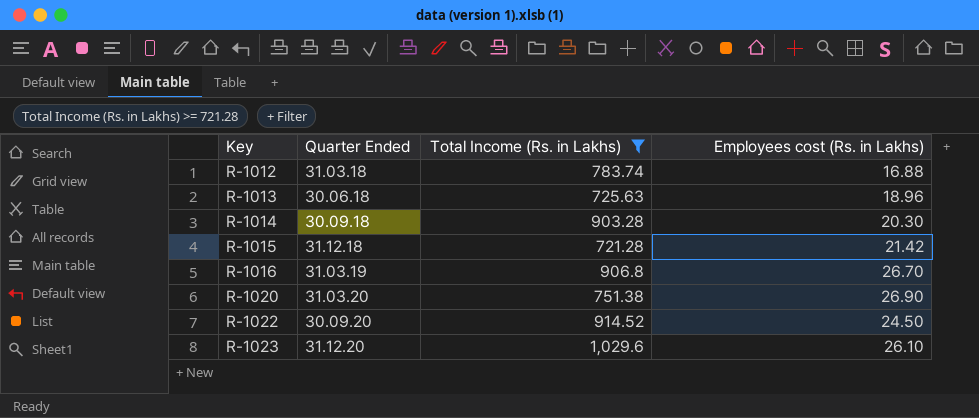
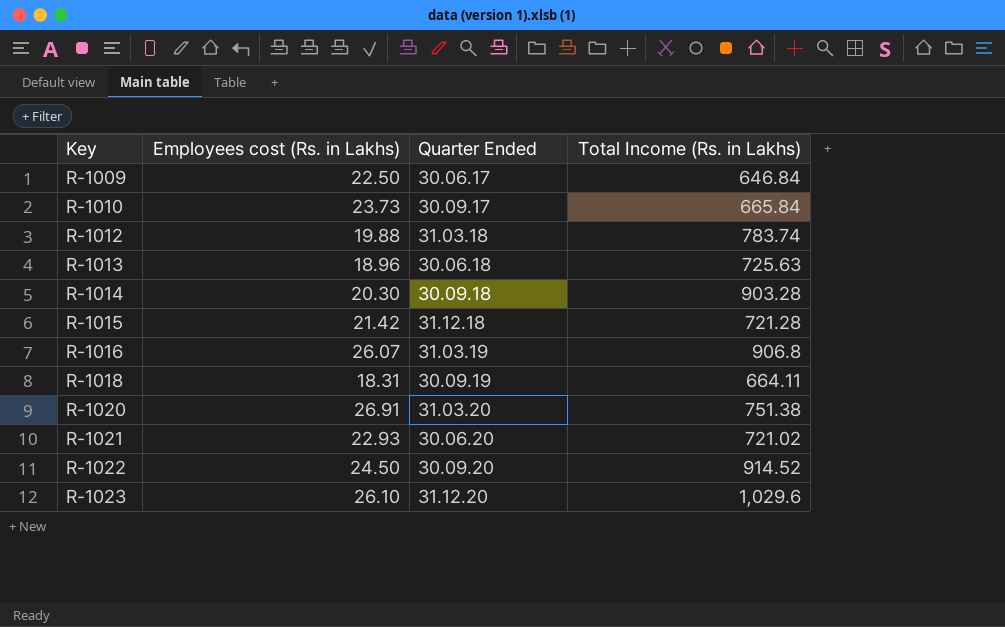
filter: Total Income (Rs. in Lakhs) >= 721.28 -> none
column Employees cost (Rs. in Lakhs) | position: 4 -> 2
R-1012 | Employees cost (Rs. in Lakhs): 16.88 -> 19.88
R-1016 | Employees cost (Rs. in Lakhs): 26.70 -> 26.07
R-1020 | Employees cost (Rs. in Lakhs): 26.90 -> 26.91

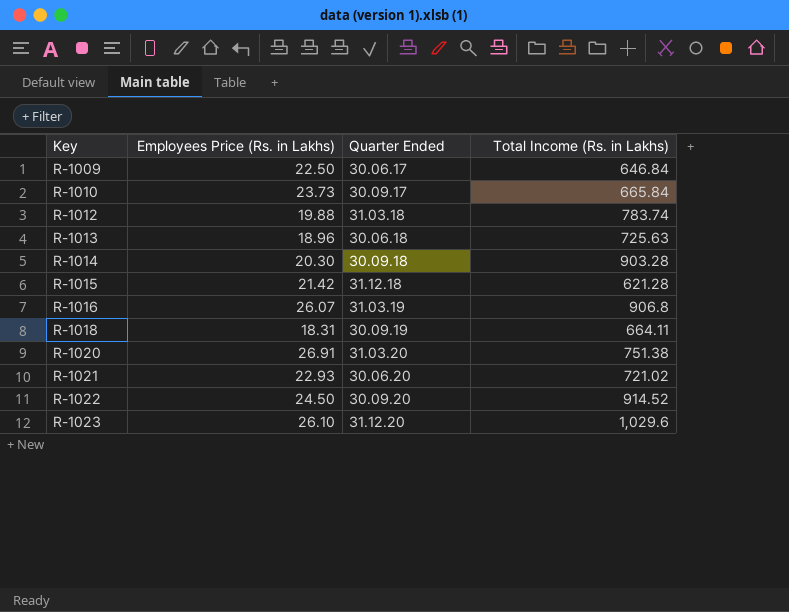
column name: Employees cost (Rs. in Lakhs) -> Employees Price (Rs. in Lakhs)
R-1015 | Total Income (Rs. in Lakhs): 721.28 -> 621.28

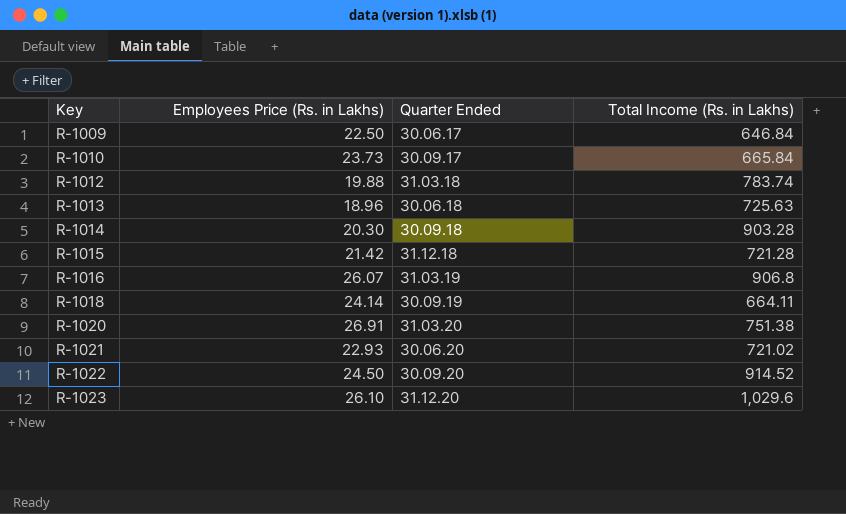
R-1015 | Total Income (Rs. in Lakhs): 621.28 -> 721.28
R-1018 | Employees Price (Rs. in Lakhs): 18.31 -> 24.14

